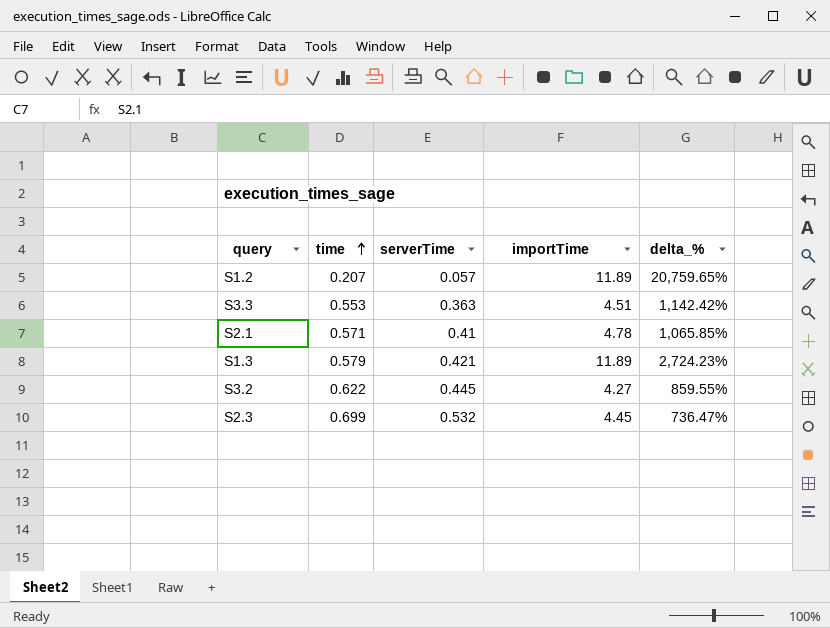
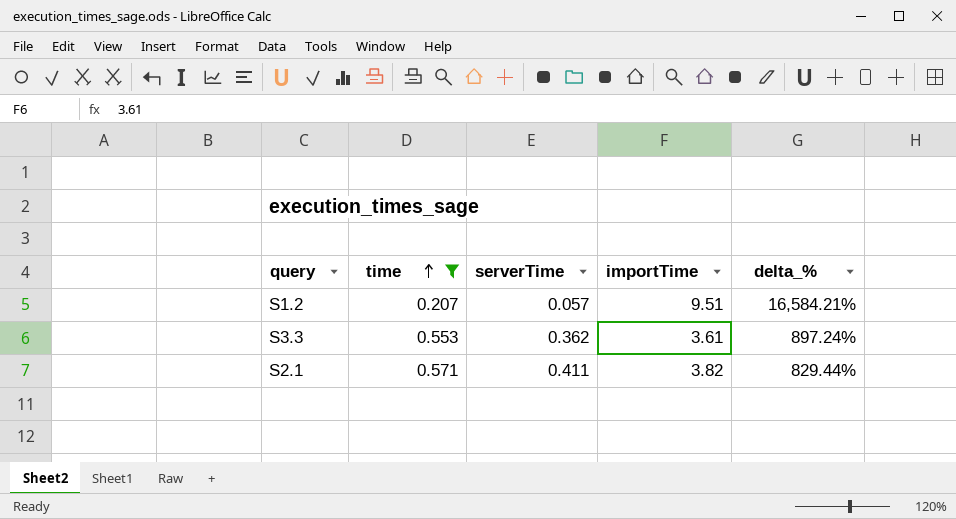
filter: none -> time <= 0.571
S1.2 | importTime: 11.89 -> 9.51
S1.2 | delta_%: 20,759.65% -> 16,584.21%
S3.3 | serverTime: 0.363 -> 0.362
S3.3 | importTime: 4.51 -> 3.61
S3.3 | delta_%: 1,142.42% -> 897.24%
S2.1 | serverTime: 0.41 -> 0.411
S2.1 | importTime: 4.78 -> 3.82
S2.1 | delta_%: 1,065.85% -> 829.44%

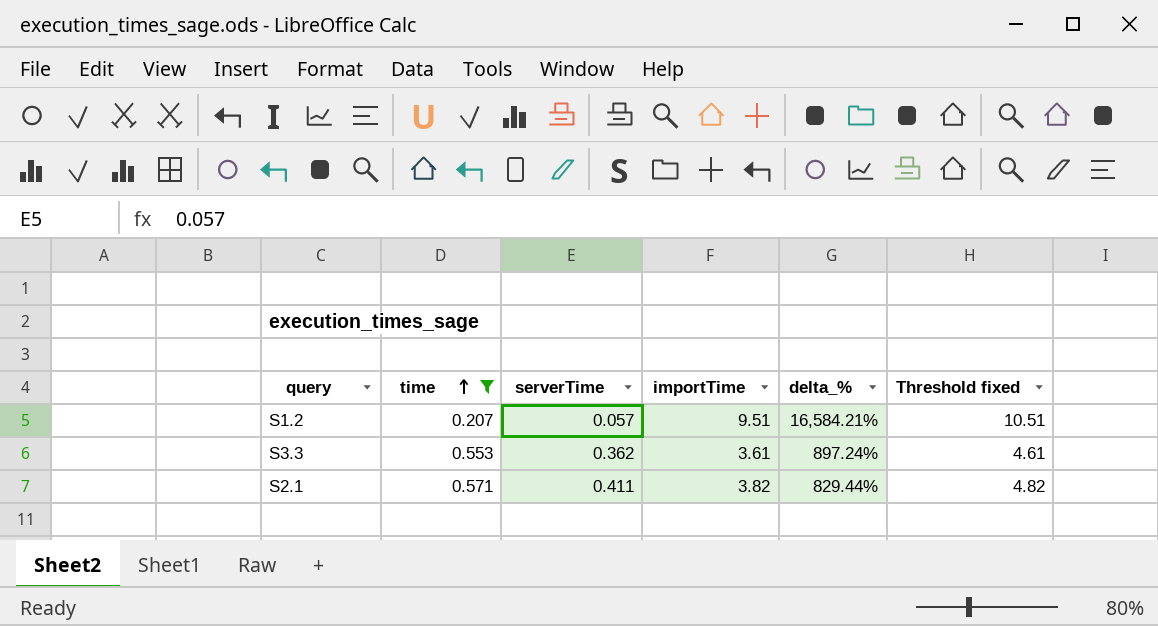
column Threshold fixed | formula: none -> [importTime] + 1

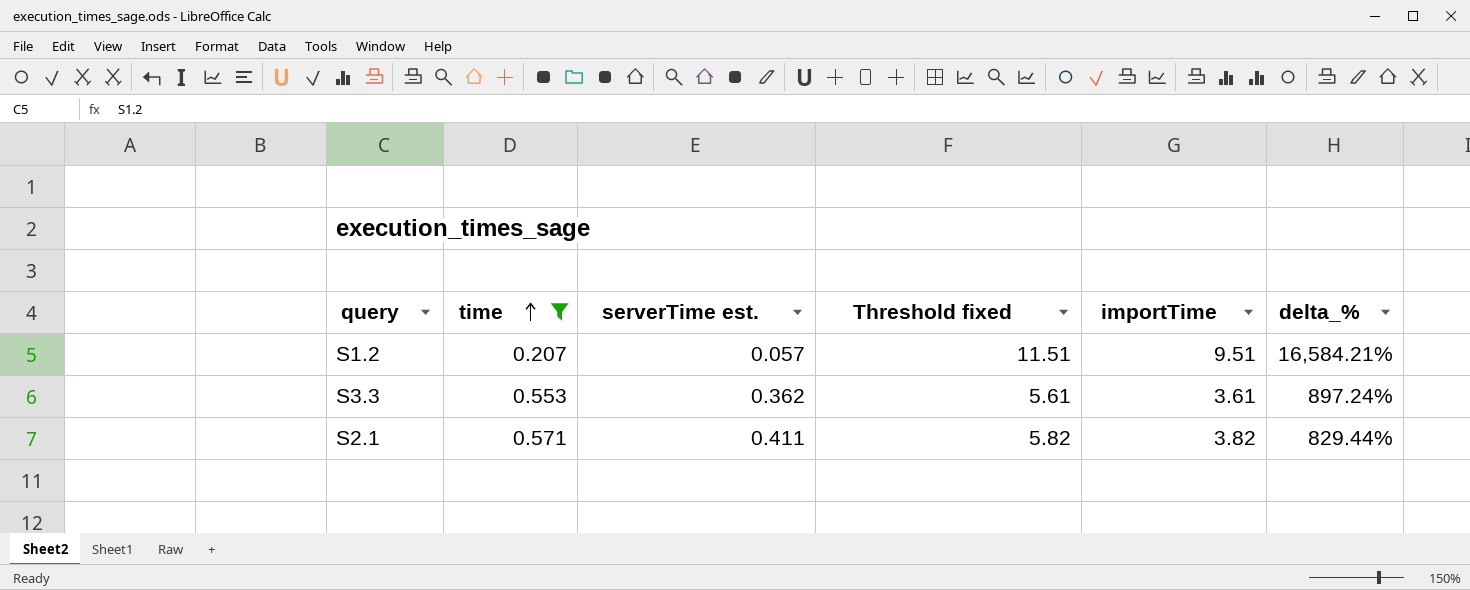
column name: serverTime -> serverTime est.
column Threshold fixed | formula: [importTime] + 1 -> [importTime] + 2
column Threshold fixed | position: 6 -> 4

